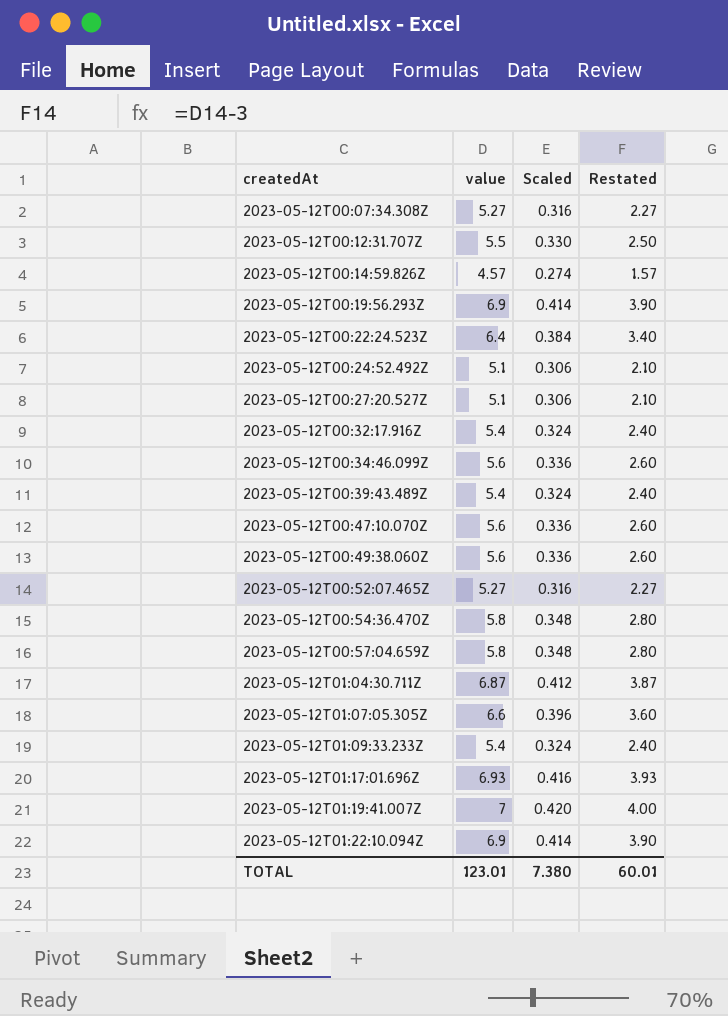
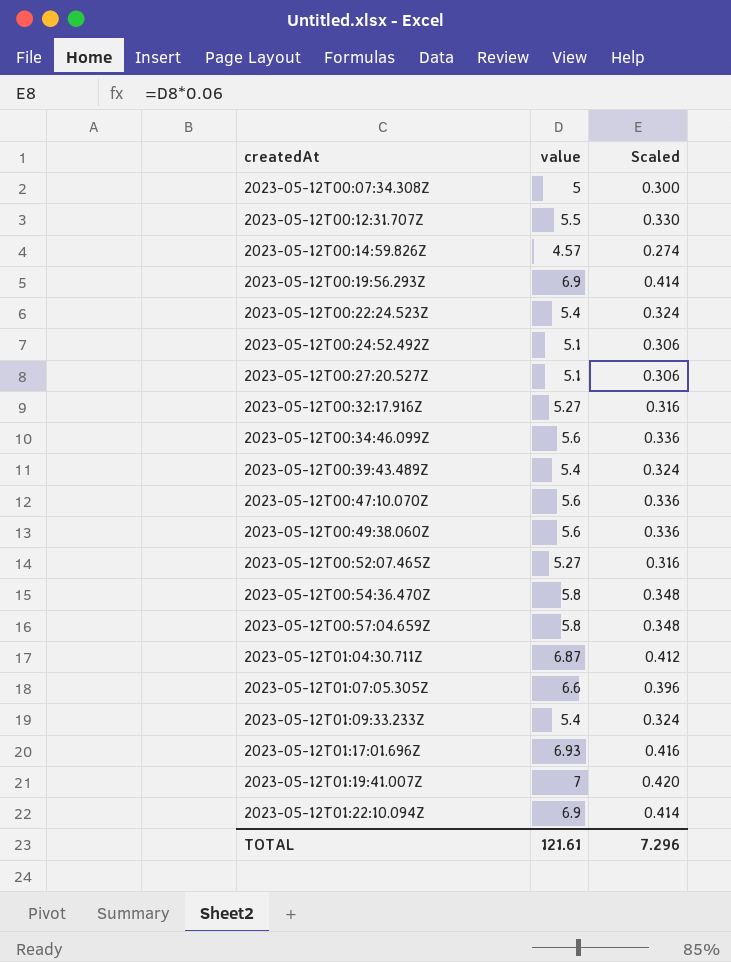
column Restated | formula: [value] - 3 -> none
2023-05-12T00:07:34.308Z | value: 5.27 -> 5
2023-05-12T00:07:34.308Z | Scaled: 0.316 -> 0.300
2023-05-12T00:22:24.523Z | value: 6.4 -> 5.4
2023-05-12T00:22:24.523Z | Scaled: 0.384 -> 0.324
2023-05-12T00:32:17.916Z | value: 5.4 -> 5.27
2023-05-12T00:32:17.916Z | Scaled: 0.324 -> 0.316
TOTAL | value: 123.01 -> 121.61
TOTAL | Scaled: 7.380 -> 7.296

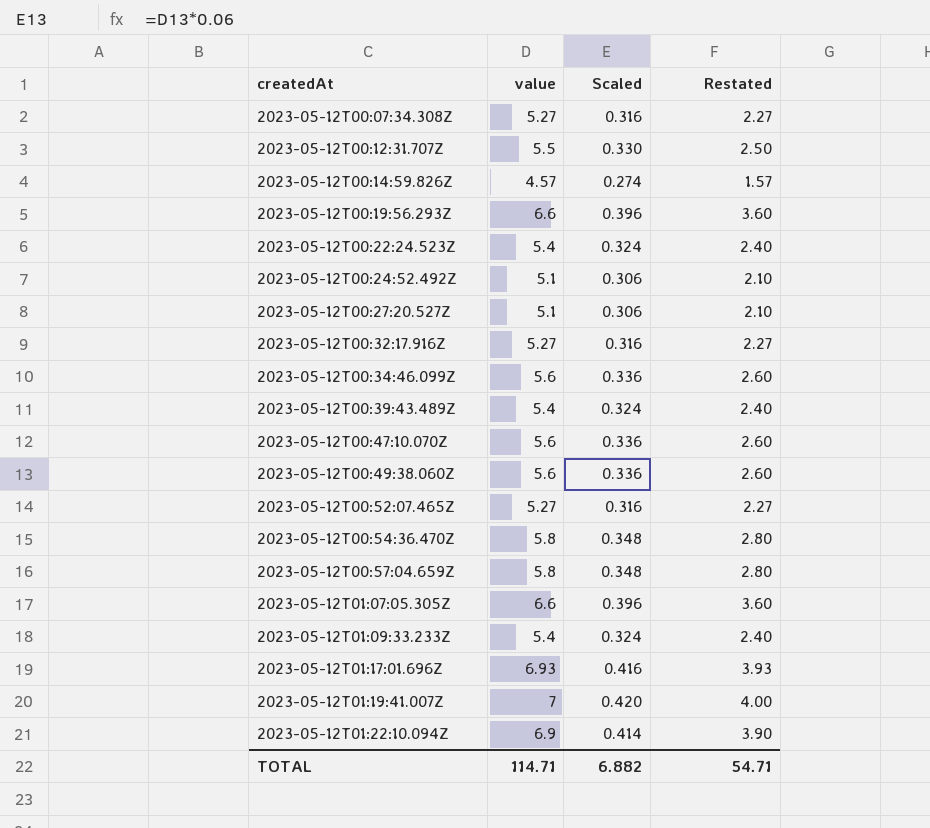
column Restated | formula: none -> [value] - 3
row 2023-05-12T01:04:30.711Z: 6.87 | 0.412 -> none
2023-05-12T00:07:34.308Z | value: 5 -> 5.27
2023-05-12T00:07:34.308Z | Scaled: 0.300 -> 0.316
2023-05-12T00:19:56.293Z | value: 6.9 -> 6.6
2023-05-12T00:19:56.293Z | Scaled: 0.414 -> 0.396
TOTAL | value: 121.61 -> 114.71
TOTAL | Scaled: 7.296 -> 6.882

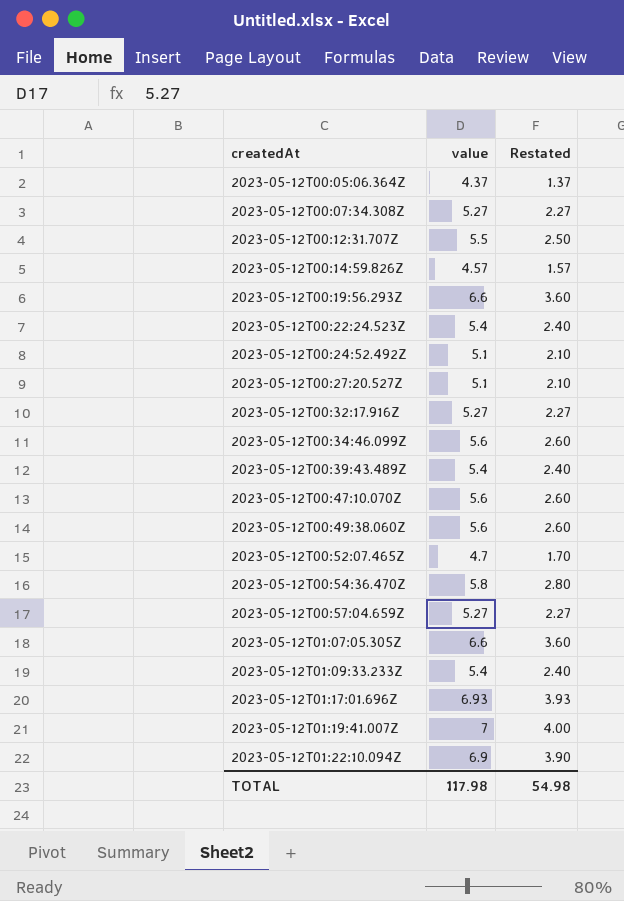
column Scaled | formula: [value] * 0.06 -> none
row 2023-05-12T00:05:06.364Z: none -> 4.37 | 1.37
2023-05-12T00:52:07.465Z | value: 5.27 -> 4.7
2023-05-12T00:52:07.465Z | Restated: 2.27 -> 1.70
2023-05-12T00:57:04.659Z | value: 5.8 -> 5.27
2023-05-12T00:57:04.659Z | Restated: 2.80 -> 2.27
TOTAL | value: 114.71 -> 117.98
TOTAL | Restated: 54.71 -> 54.98

